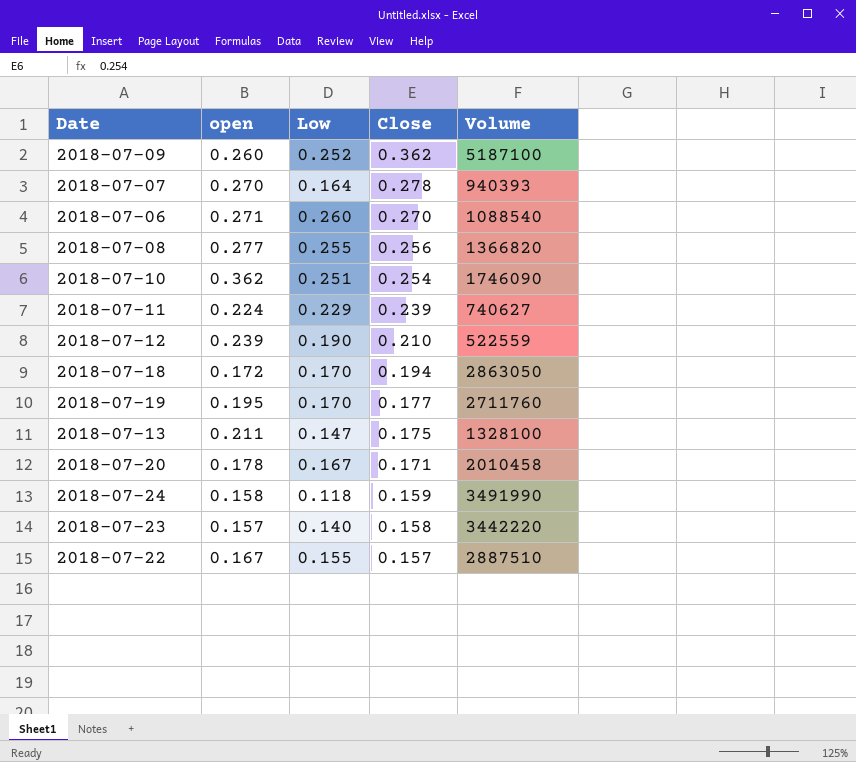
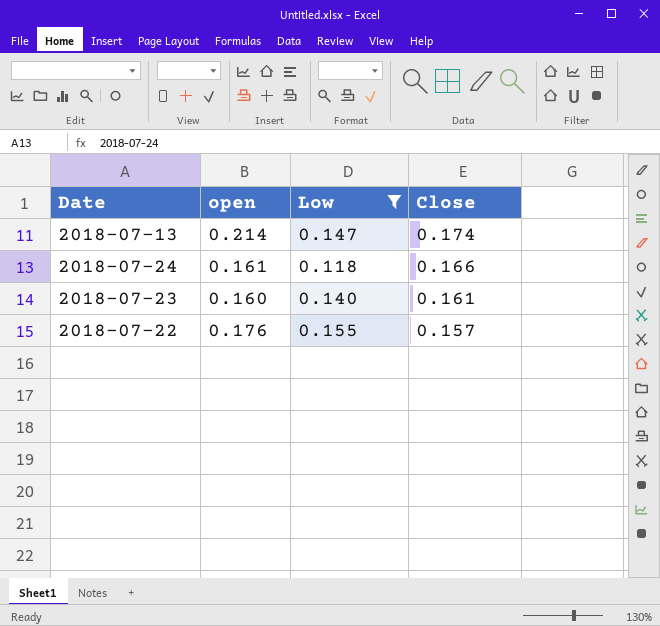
filter: none -> Low <= 0.155
column Volume | position: 5 -> none
2018-07-13 | open: 0.211 -> 0.214
2018-07-13 | Close: 0.175 -> 0.174
2018-07-24 | open: 0.158 -> 0.161
2018-07-24 | Close: 0.159 -> 0.166
2018-07-23 | open: 0.157 -> 0.160
2018-07-23 | Close: 0.158 -> 0.161
2018-07-22 | open: 0.167 -> 0.176

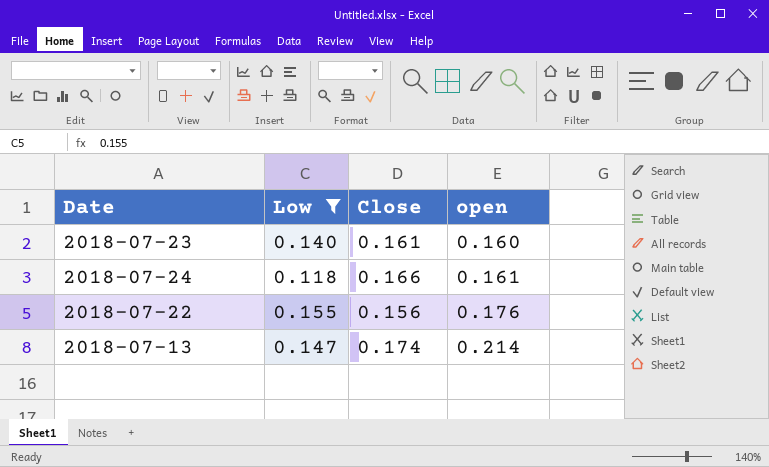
row order: Close descending -> open ascending
column open | position: 2 -> 4
2018-07-22 | Close: 0.157 -> 0.156

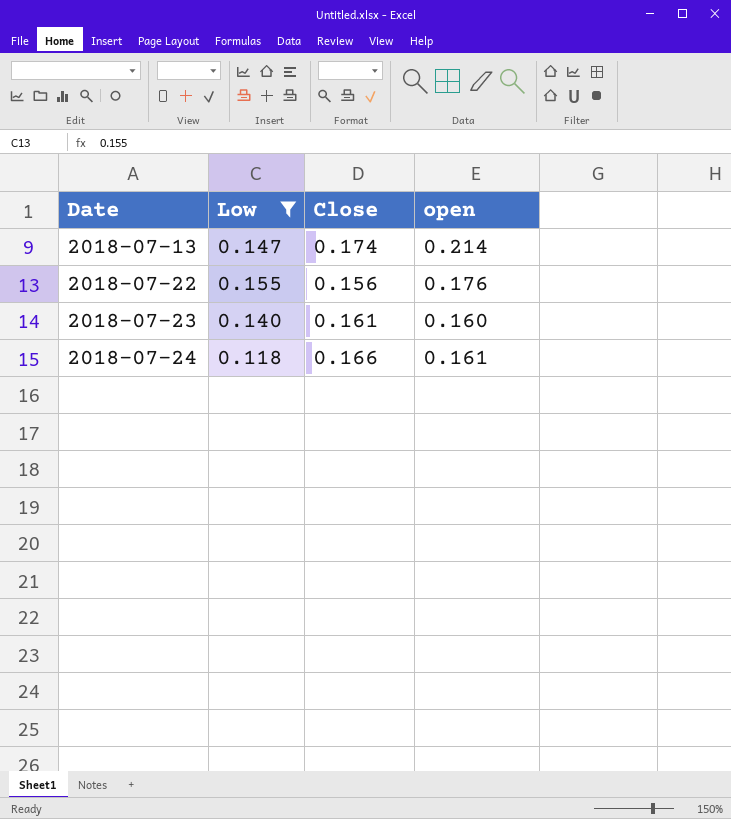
row order: open ascending -> Date ascending

